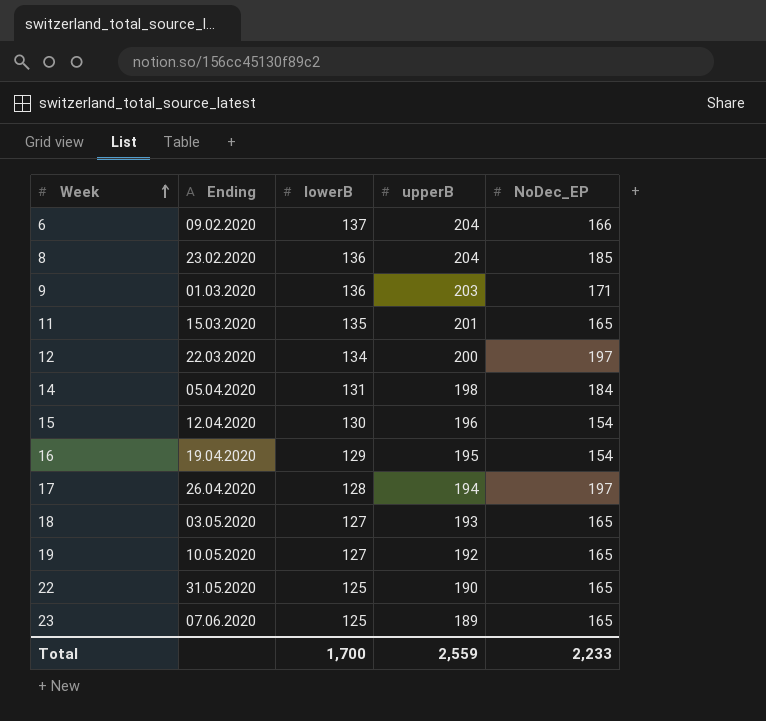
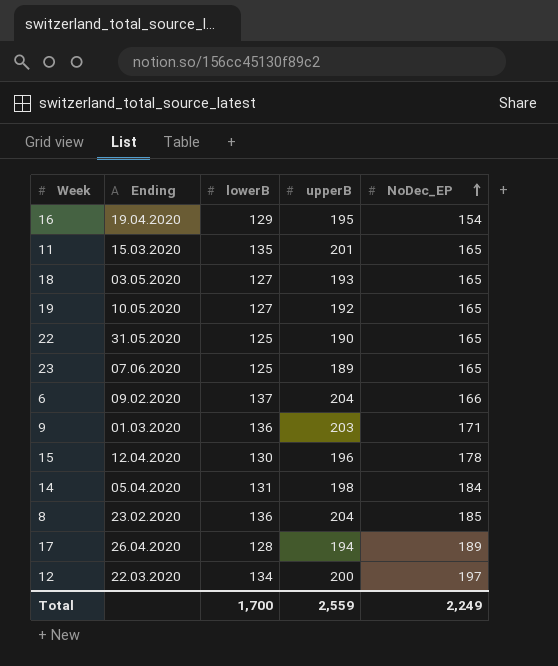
row order: Week ascending -> NoDec_EP ascending
15 | NoDec_EP: 154 -> 178
17 | NoDec_EP: 197 -> 189
Total | NoDec_EP: 2,233 -> 2,249

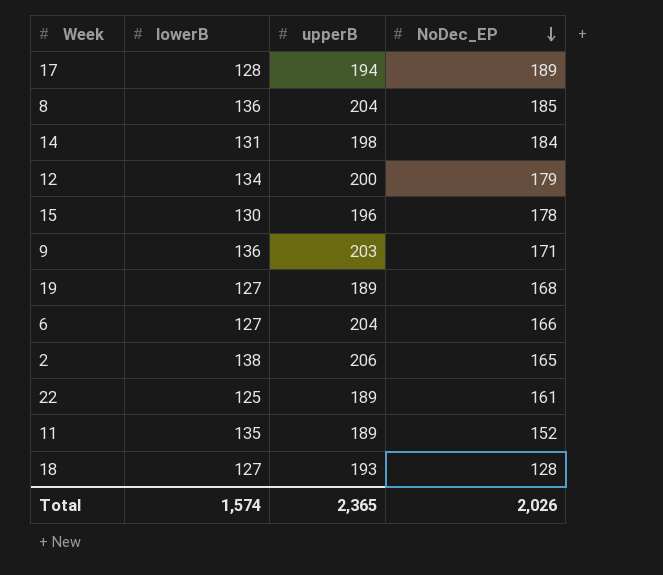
row order: NoDec_EP ascending -> NoDec_EP descending
column Ending | position: 2 -> none
row 16: 19.04.2020 | 129 | 195 | 154 -> none
row 23: 07.06.2020 | 125 | 189 | 165 -> none
12 | NoDec_EP: 197 -> 179
19 | upperB: 192 -> 189
19 | NoDec_EP: 165 -> 168
6 | lowerB: 137 -> 127
row 2: none -> 138 | 206 | 165
22 | upperB: 190 -> 189
22 | NoDec_EP: 165 -> 161
11 | upperB: 201 -> 189
11 | NoDec_EP: 165 -> 152
18 | NoDec_EP: 165 -> 128
Total | lowerB: 1,700 -> 1,574
Total | upperB: 2,559 -> 2,365
Total | NoDec_EP: 2,249 -> 2,026

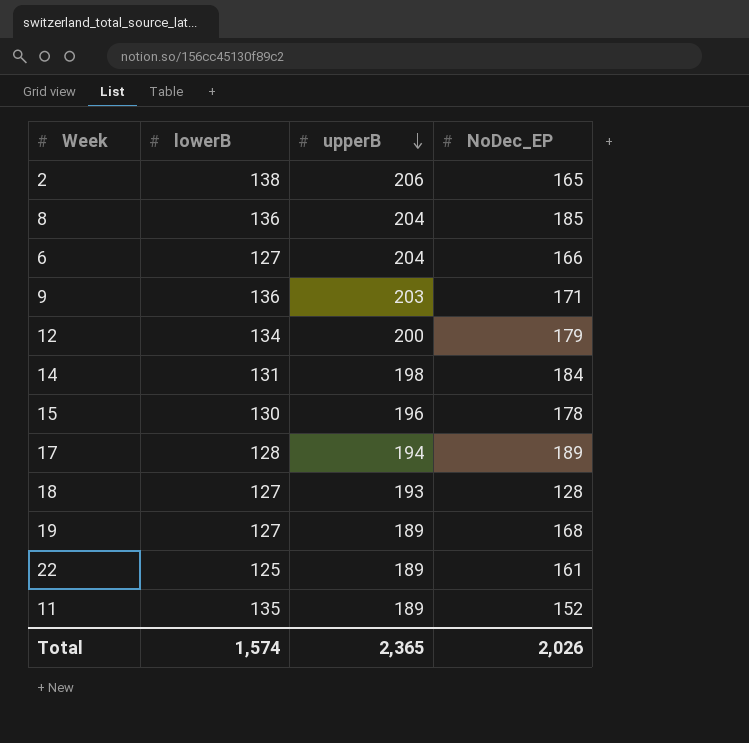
row order: NoDec_EP descending -> upperB descending

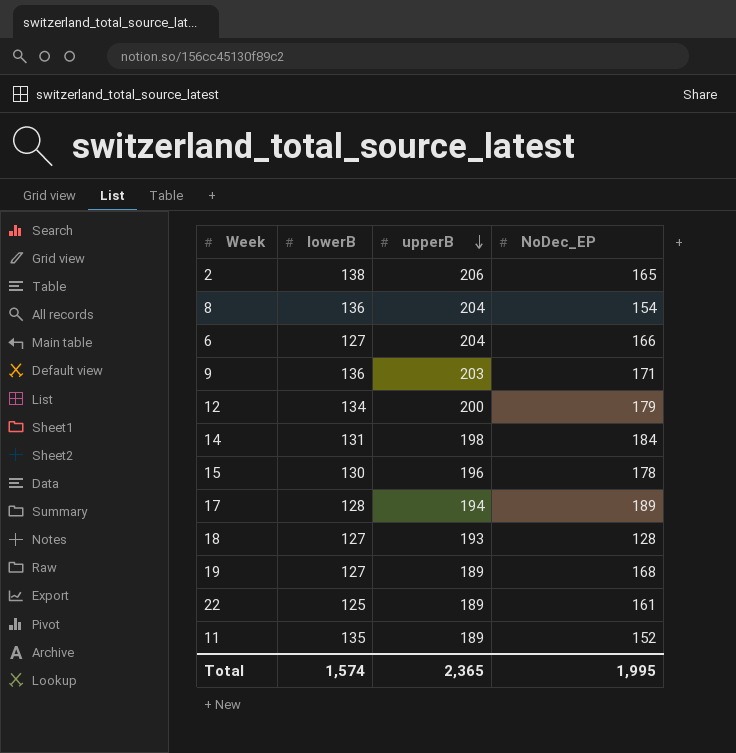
8 | NoDec_EP: 185 -> 154
Total | NoDec_EP: 2,026 -> 1,995

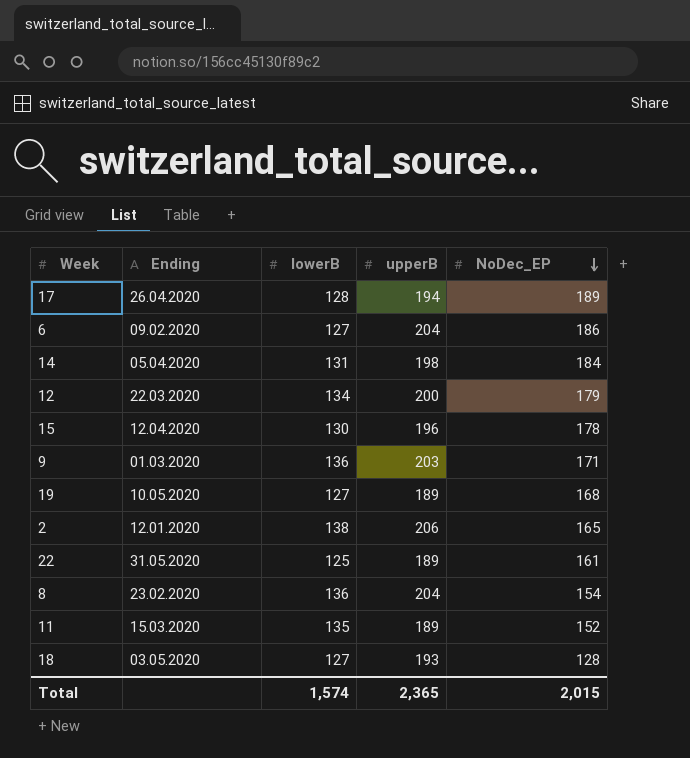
row order: upperB descending -> NoDec_EP descending
column Ending | position: none -> 2
6 | NoDec_EP: 166 -> 186
Total | NoDec_EP: 1,995 -> 2,015

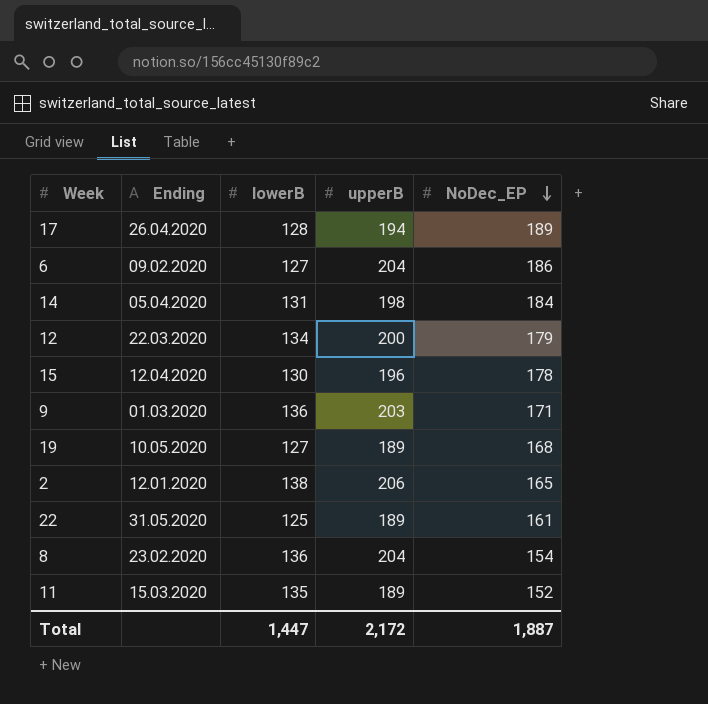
row 18: 03.05.2020 | 127 | 193 | 128 -> none
Total | lowerB: 1,574 -> 1,447
Total | upperB: 2,365 -> 2,172
Total | NoDec_EP: 2,015 -> 1,887

